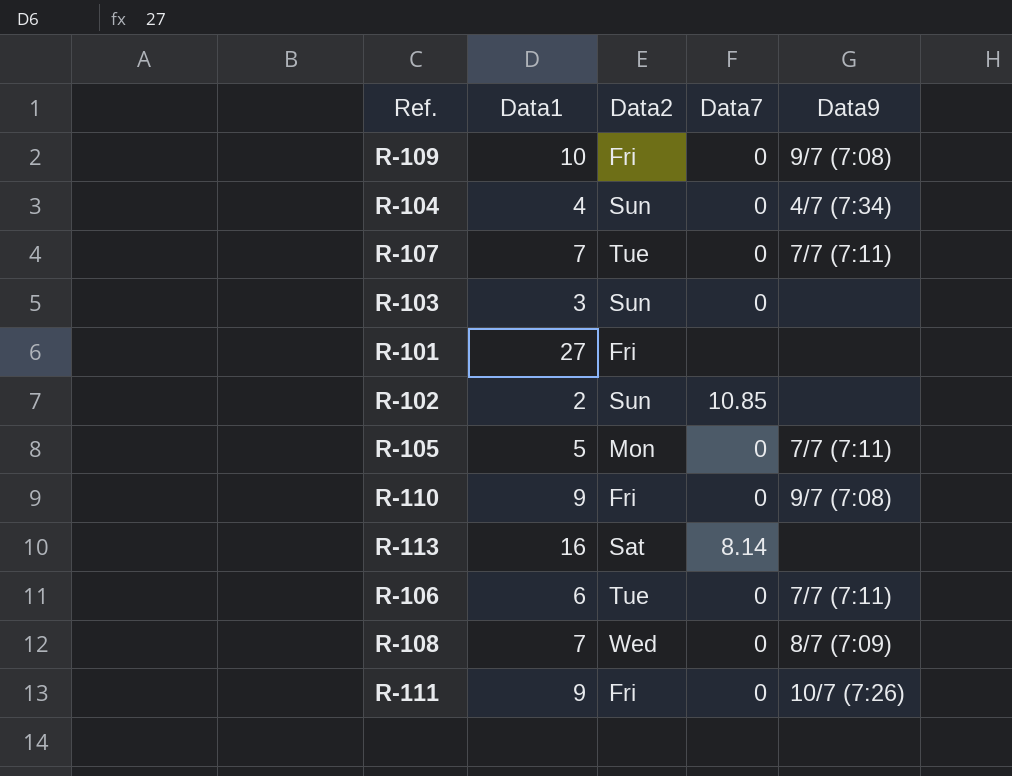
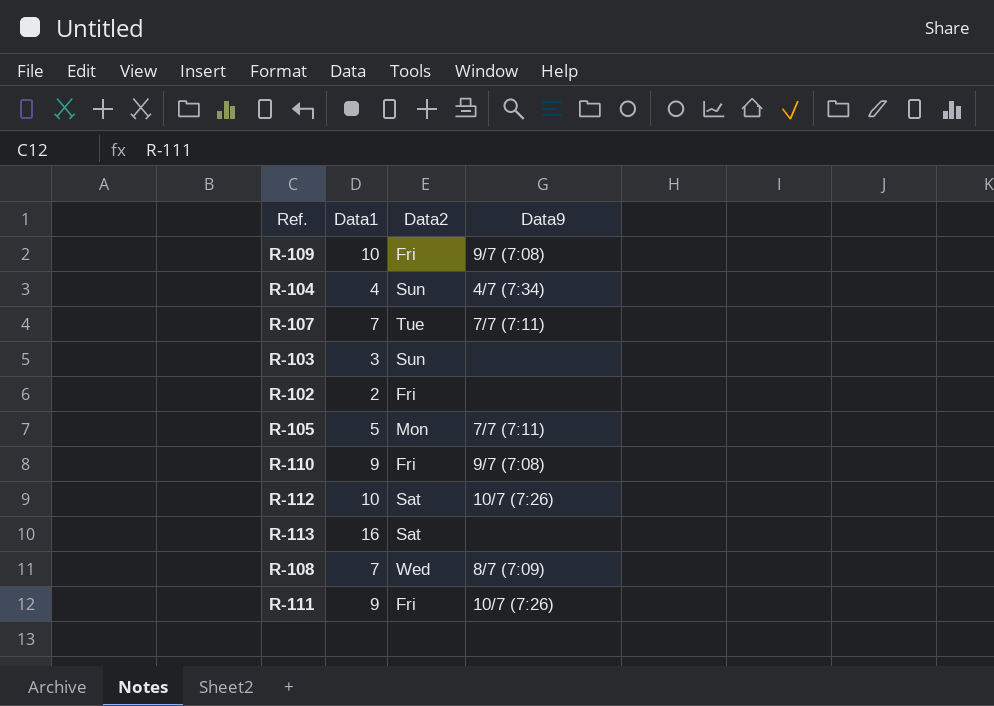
column Data7 | position: 4 -> none
row R-101: 27 | Fri | none | none -> none
row R-106: 6 | Tue | 0 | 7/7 (7:11) -> none
R-102 | Data2: Sun -> Fri
row R-112: none -> 10 | Sat | 10/7 (7:26)

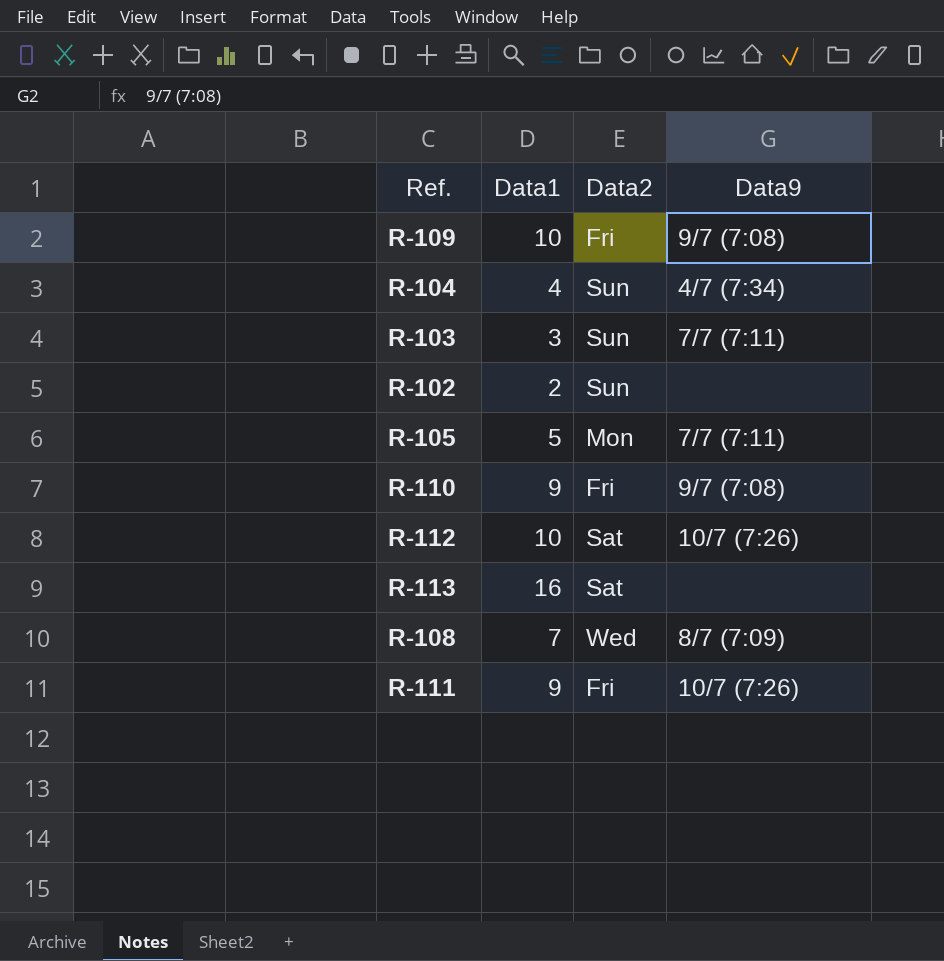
row R-107: 7 | Tue | 7/7 (7:11) -> none
R-103 | Data9: none -> 7/7 (7:11)
R-102 | Data2: Fri -> Sun

